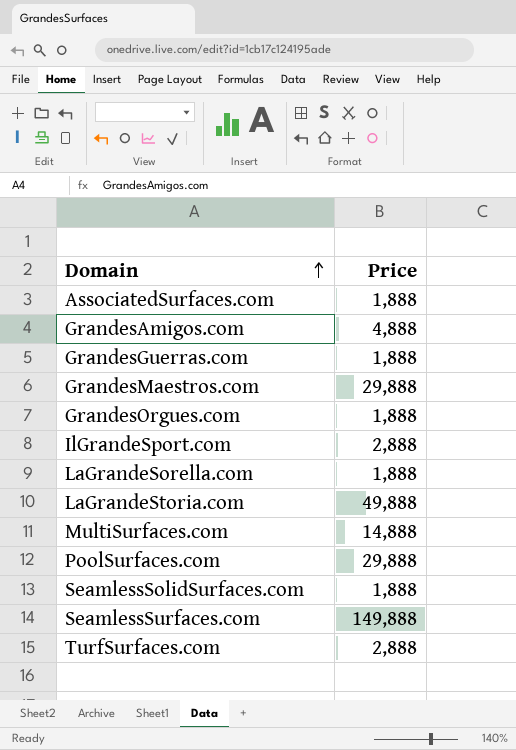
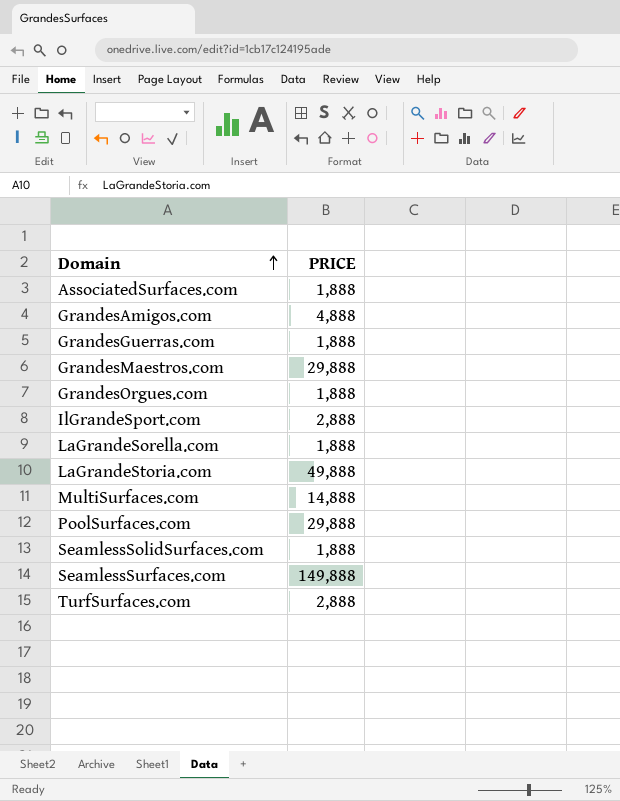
column name: Price -> PRICE

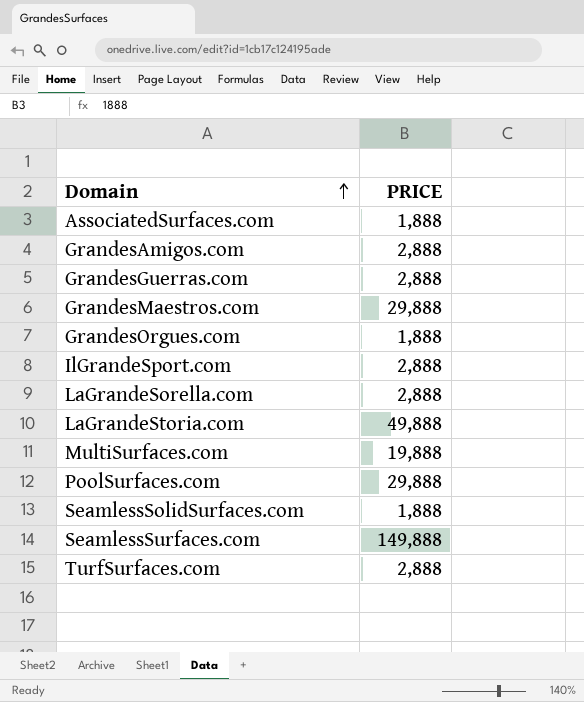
GrandesAmigos.com | PRICE: 4,888 -> 2,888
GrandesGuerras.com | PRICE: 1,888 -> 2,888
LaGrandeSorella.com | PRICE: 1,888 -> 2,888
MultiSurfaces.com | PRICE: 14,888 -> 19,888

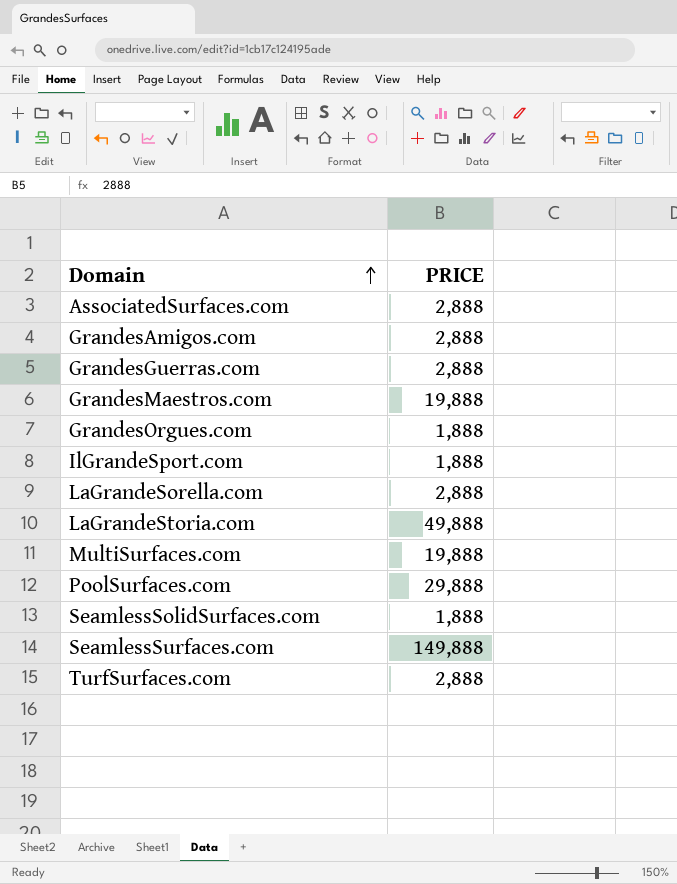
AssociatedSurfaces.com | PRICE: 1,888 -> 2,888
GrandesMaestros.com | PRICE: 29,888 -> 19,888
IlGrandeSport.com | PRICE: 2,888 -> 1,888

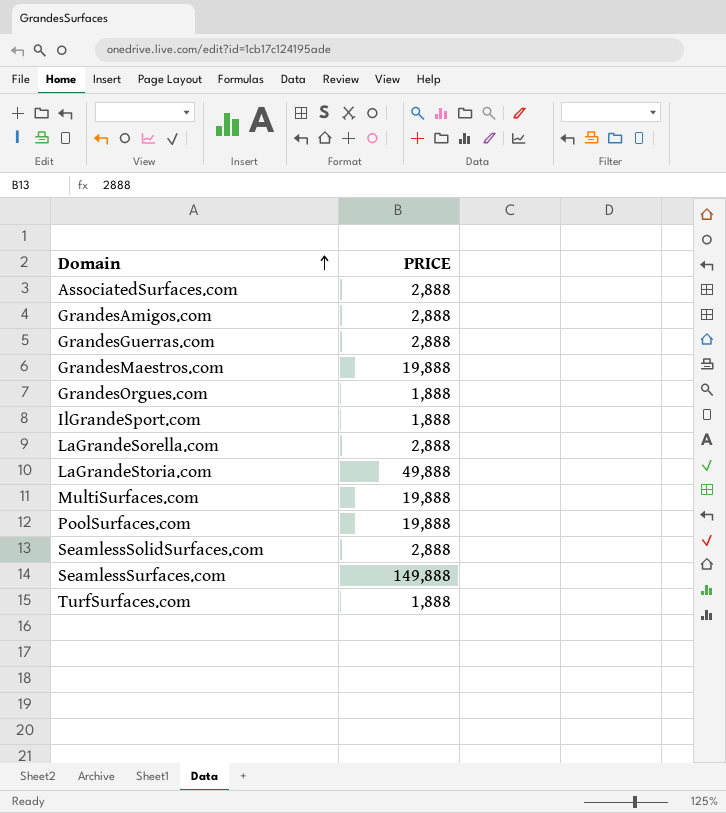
PoolSurfaces.com | PRICE: 29,888 -> 19,888
SeamlessSolidSurfaces.com | PRICE: 1,888 -> 2,888
TurfSurfaces.com | PRICE: 2,888 -> 1,888

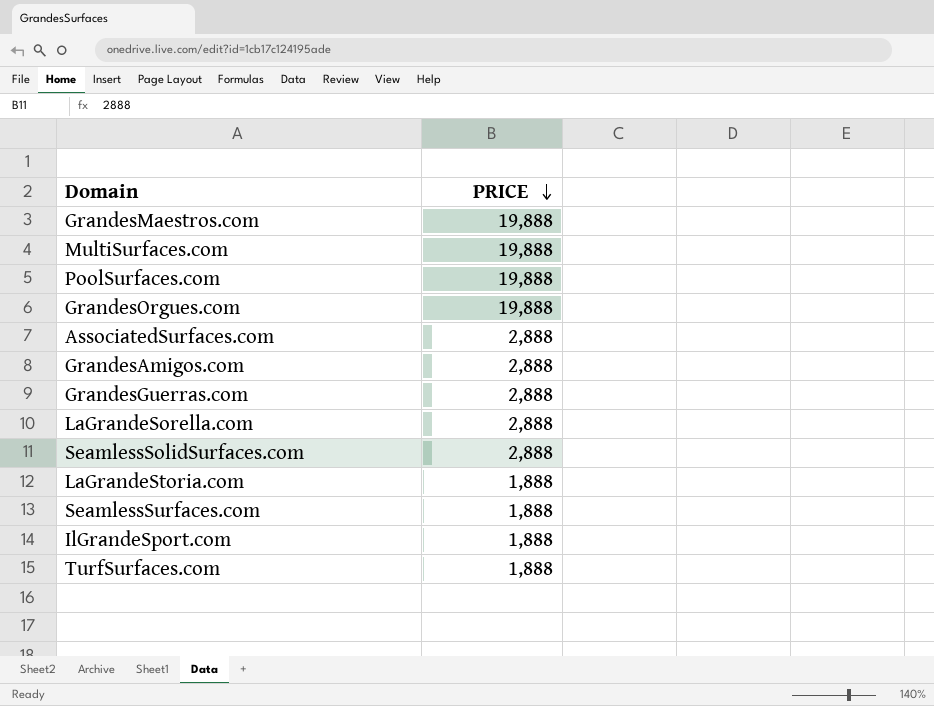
row order: Domain ascending -> PRICE descending
GrandesOrgues.com | PRICE: 1,888 -> 19,888
LaGrandeStoria.com | PRICE: 49,888 -> 1,888
SeamlessSurfaces.com | PRICE: 149,888 -> 1,888

